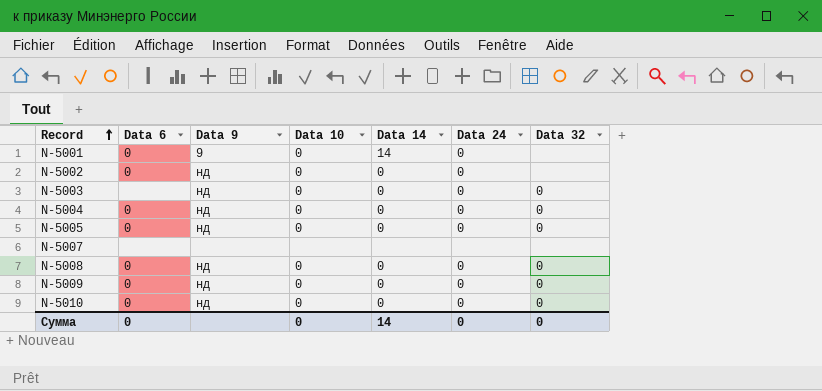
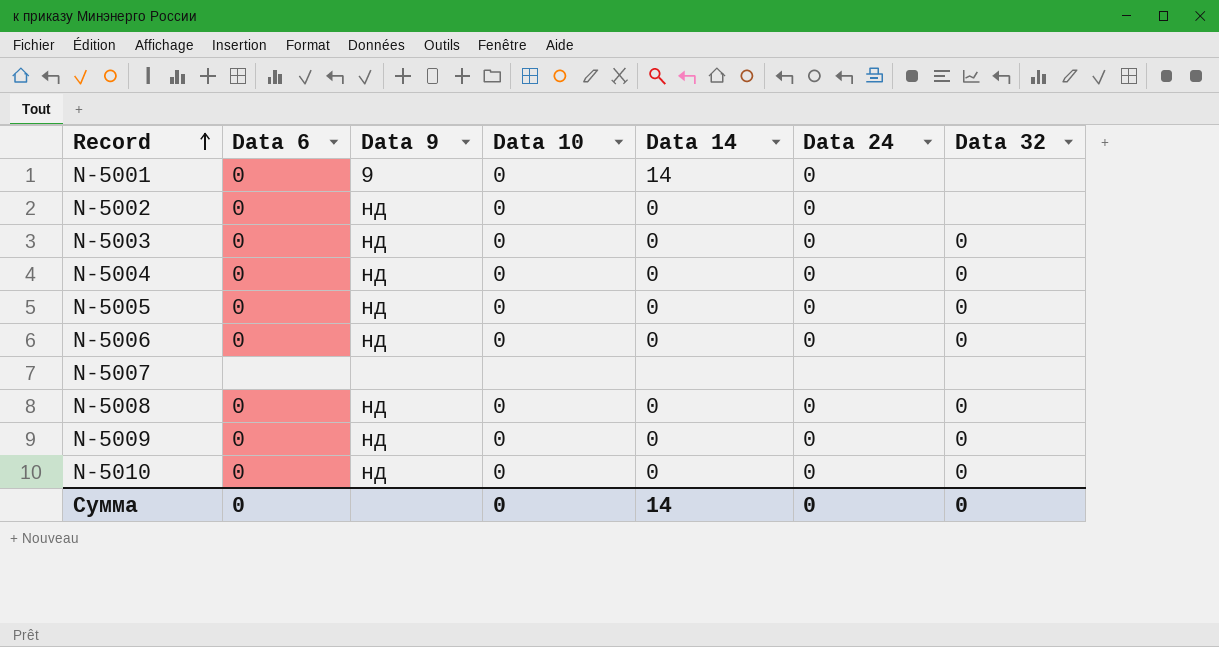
N-5003 | Data 6: none -> 0
row N-5006: none -> 0 | нд | 0 | 0 | 0 | 0

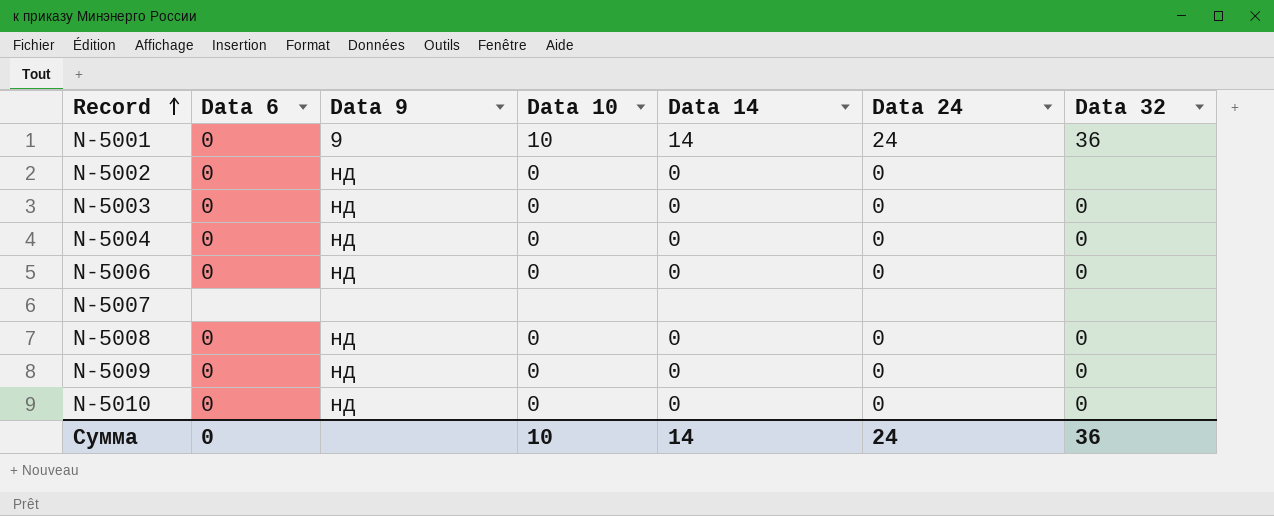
row N-5005: 0 | нд | 0 | 0 | 0 | 0 -> none
N-5001 | Data 10: 0 -> 10
N-5001 | Data 24: 0 -> 24
N-5001 | Data 32: none -> 36
Сумма | Data 10: 0 -> 10
Сумма | Data 24: 0 -> 24
Сумма | Data 32: 0 -> 36

